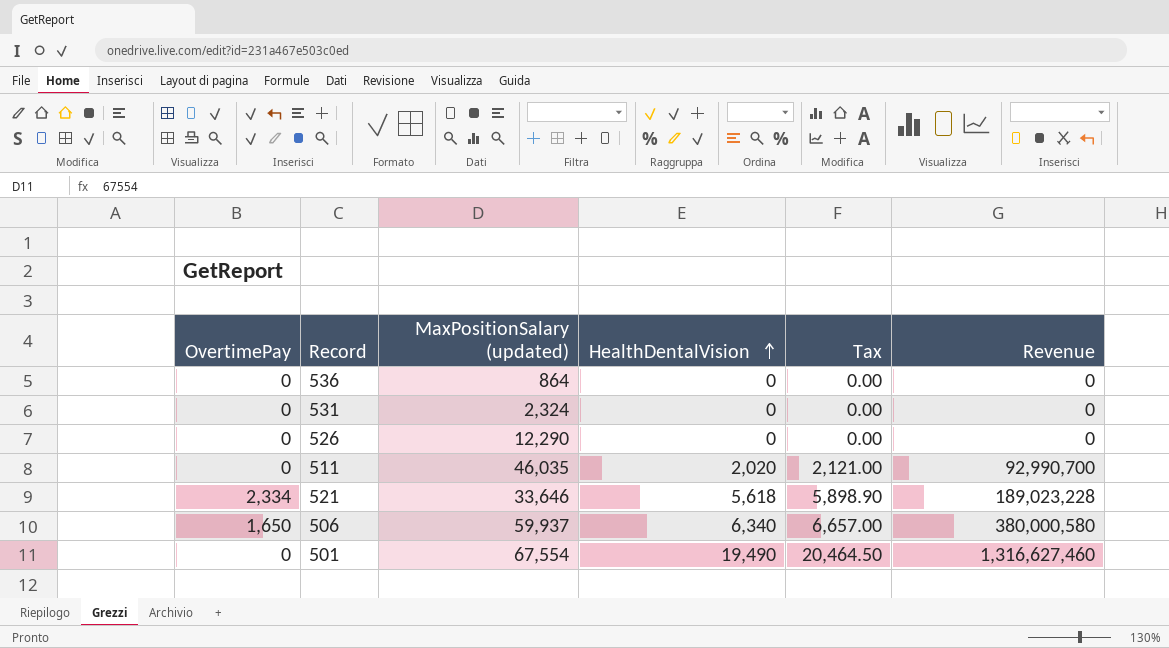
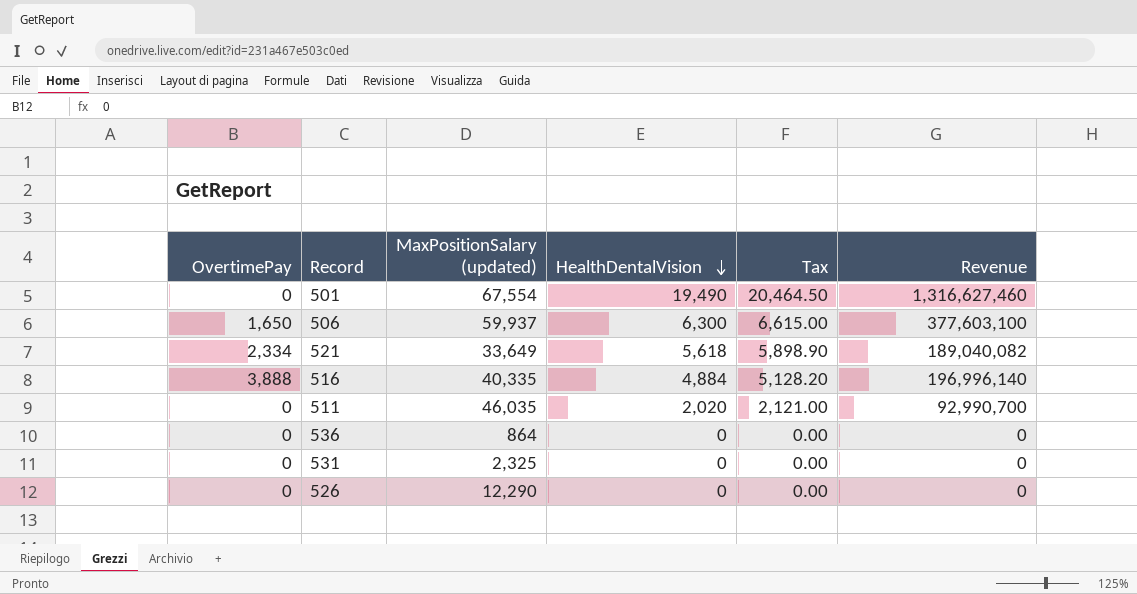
row order: HealthDentalVision ascending -> HealthDentalVision descending
506 | HealthDentalVision: 6,340 -> 6,300
506 | Tax: 6,657.00 -> 6,615.00
506 | Revenue: 380,000,580 -> 377,603,100
521 | MaxPositionSalary (updated): 33,646 -> 33,649
521 | Revenue: 189,023,228 -> 189,040,082
row 516: none -> 3,888 | 40,335 | 4,884 | 5,128.20 | 196,996,140
531 | MaxPositionSalary (updated): 2,324 -> 2,325

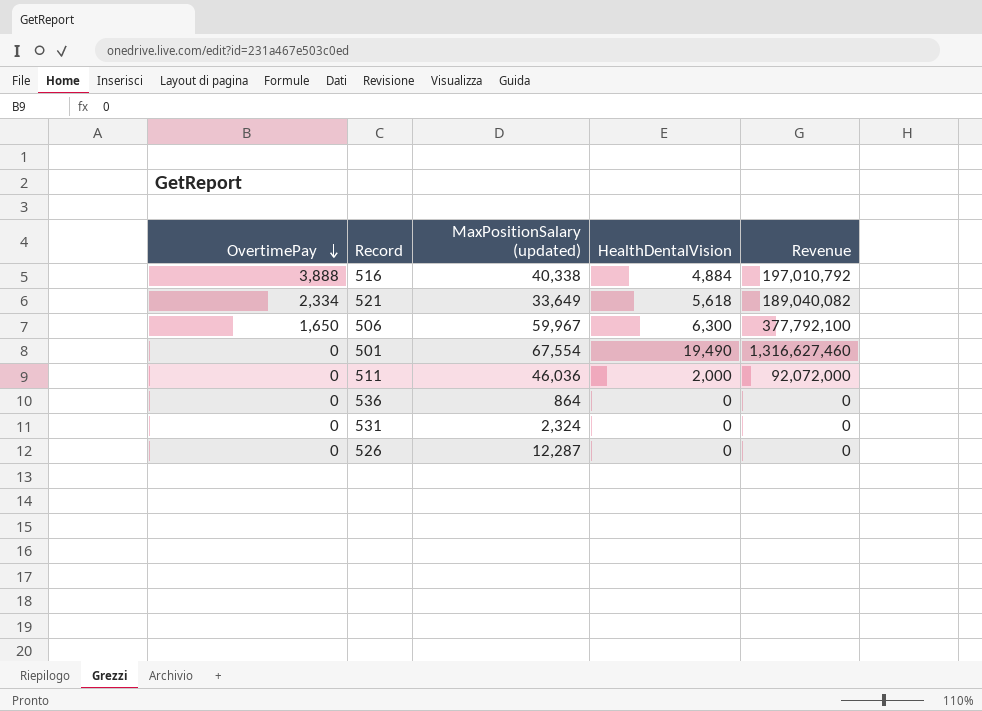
row order: HealthDentalVision descending -> OvertimePay descending
column Tax | formula: [HealthDentalVision] * 1.05 -> none
516 | MaxPositionSalary (updated): 40,335 -> 40,338
516 | Revenue: 196,996,140 -> 197,010,792
506 | MaxPositionSalary (updated): 59,937 -> 59,967
506 | Revenue: 377,603,100 -> 377,792,100
511 | MaxPositionSalary (updated): 46,035 -> 46,036
511 | HealthDentalVision: 2,020 -> 2,000
511 | Revenue: 92,990,700 -> 92,072,000
531 | MaxPositionSalary (updated): 2,325 -> 2,324
526 | MaxPositionSalary (updated): 12,290 -> 12,287

